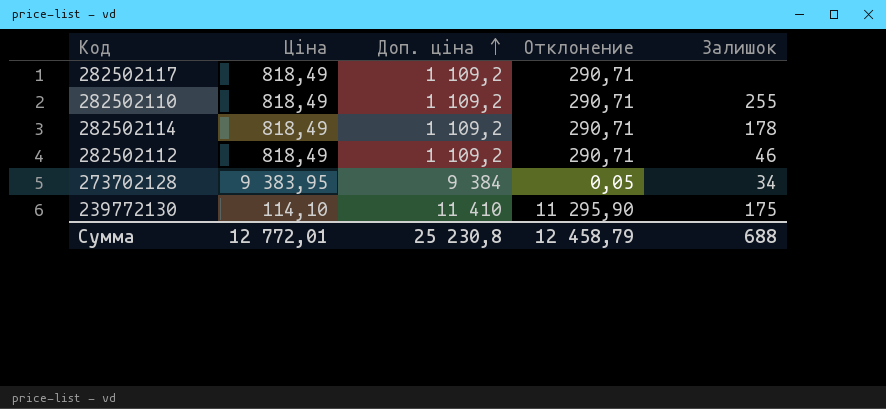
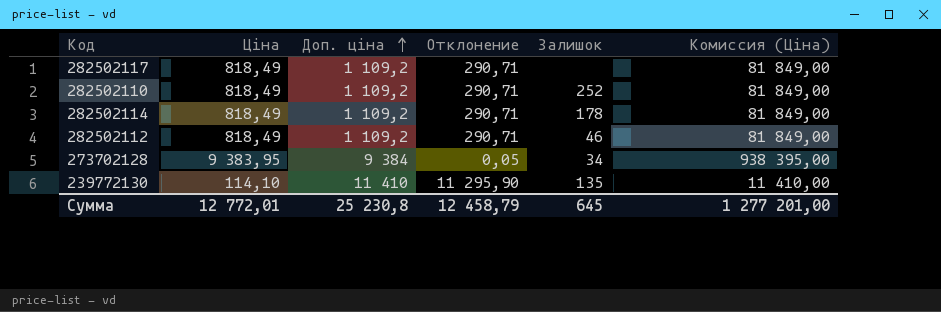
column Комиссия (Ціна) | formula: none -> [Ціна] * 100
282502110 | Залишок: 255 -> 252
239772130 | Залишок: 175 -> 135
Сумма | Залишок: 688 -> 645

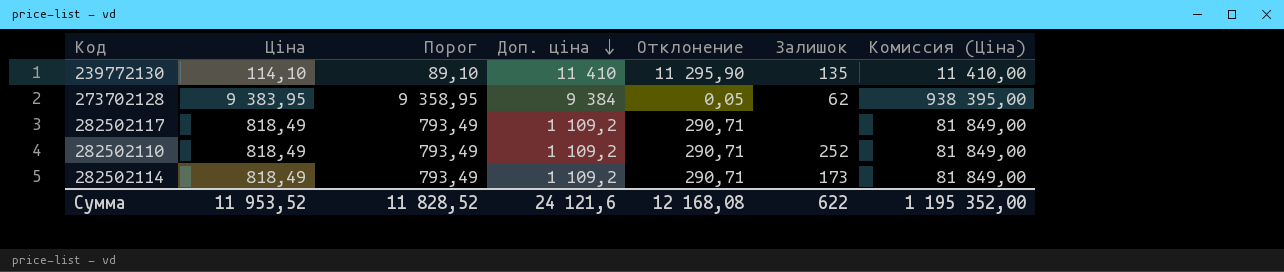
row order: Доп. ціна ascending -> Доп. ціна descending
column Порог | formula: none -> [Ціна] - 25
row 282502112: 818,49 | 1 109,2 | 290,71 | 46 | 81 849,00 -> none
273702128 | Залишок: 34 -> 62
282502114 | Залишок: 178 -> 173
Сумма | Ціна: 12 772,01 -> 11 953,52
Сумма | Доп. ціна: 25 230,8 -> 24 121,6
Сумма | Отклонение: 12 458,79 -> 12 168,08
Сумма | Залишок: 645 -> 622
Сумма | Комиссия (Ціна): 1 277 201,00 -> 1 195 352,00

